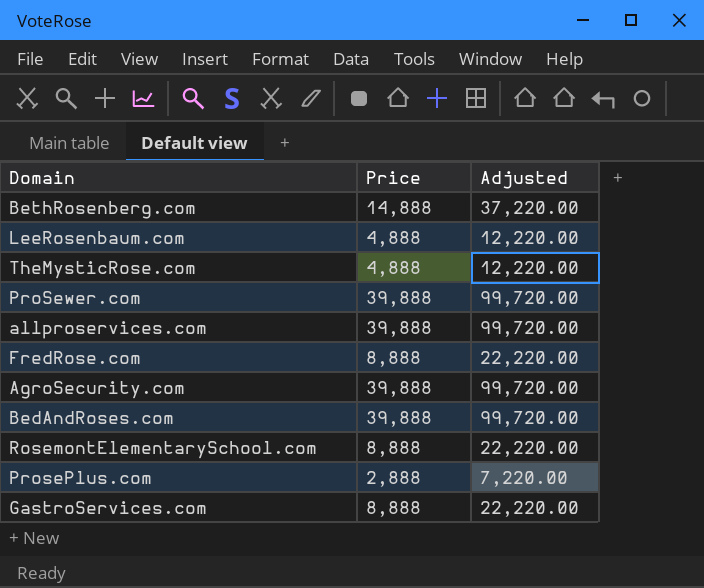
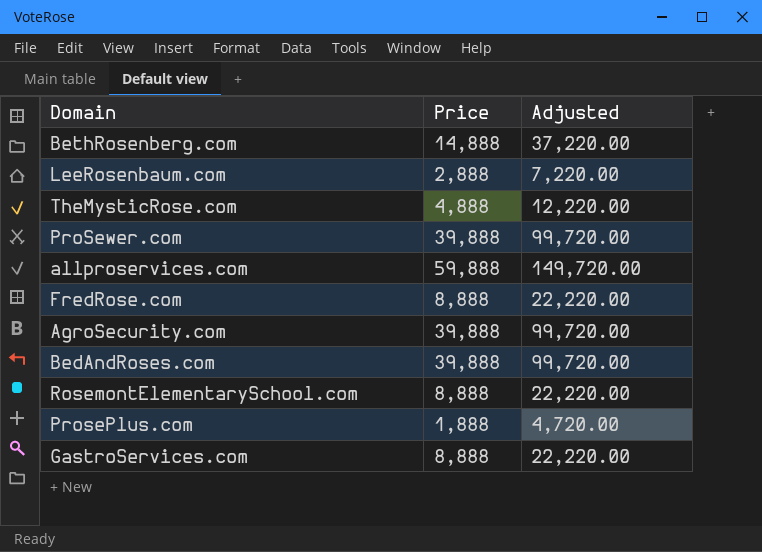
LeeRosenbaum.com | Price: 4,888 -> 2,888
LeeRosenbaum.com | Adjusted: 12,220.00 -> 7,220.00
allproservices.com | Price: 39,888 -> 59,888
allproservices.com | Adjusted: 99,720.00 -> 149,720.00
ProsePlus.com | Price: 2,888 -> 1,888
ProsePlus.com | Adjusted: 7,220.00 -> 4,720.00

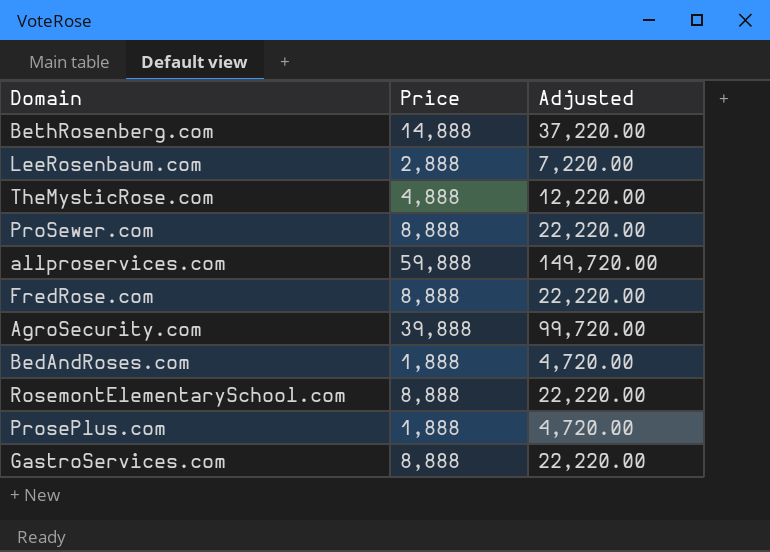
ProSewer.com | Price: 39,888 -> 8,888
ProSewer.com | Adjusted: 99,720.00 -> 22,220.00
BedAndRoses.com | Price: 39,888 -> 1,888
BedAndRoses.com | Adjusted: 99,720.00 -> 4,720.00

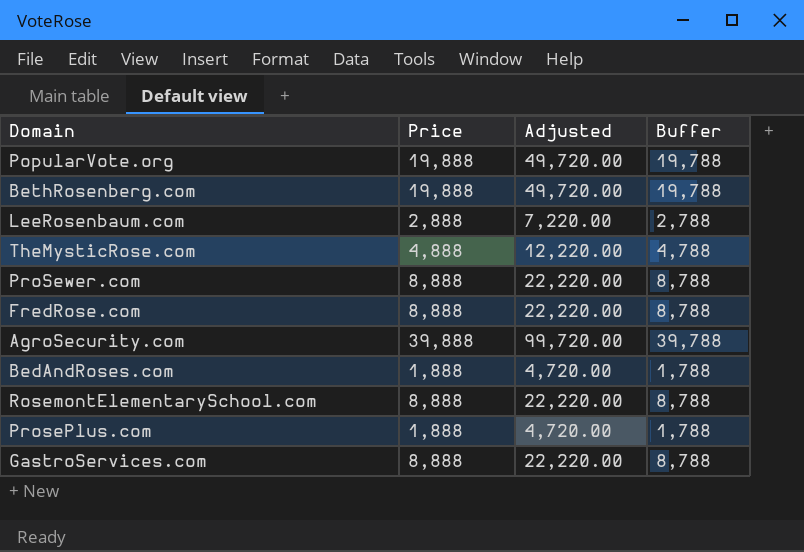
column Buffer | formula: none -> [Price] - 100
row allproservices.com: 59,888 | 149,720.00 -> none
row PopularVote.org: none -> 19,888 | 49,720.00 | 19,788
BethRosenberg.com | Price: 14,888 -> 19,888
BethRosenberg.com | Adjusted: 37,220.00 -> 49,720.00

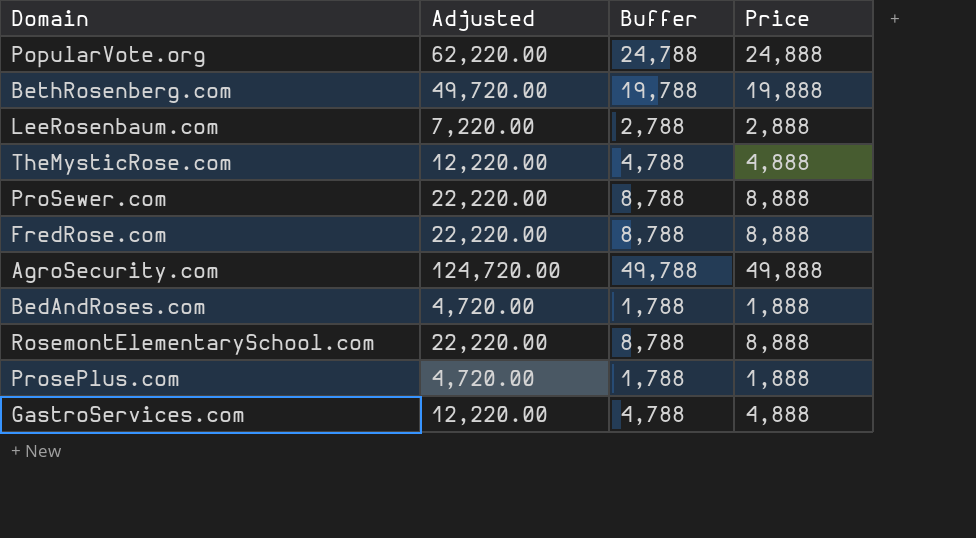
column Price | position: 2 -> 4
PopularVote.org | Adjusted: 49,720.00 -> 62,220.00
PopularVote.org | Buffer: 19,788 -> 24,788
PopularVote.org | Price: 19,888 -> 24,888
AgroSecurity.com | Adjusted: 99,720.00 -> 124,720.00
AgroSecurity.com | Buffer: 39,788 -> 49,788
AgroSecurity.com | Price: 39,888 -> 49,888
GastroServices.com | Adjusted: 22,220.00 -> 12,220.00
GastroServices.com | Buffer: 8,788 -> 4,788
GastroServices.com | Price: 8,888 -> 4,888

